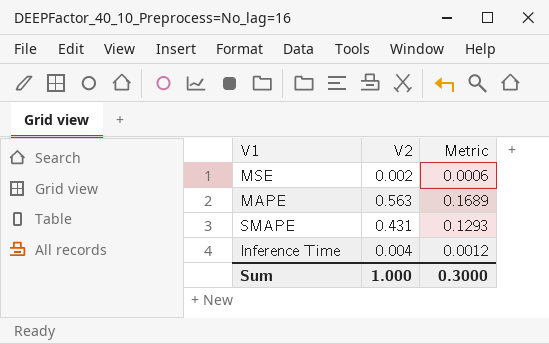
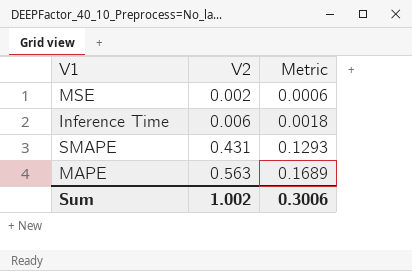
row order: none -> V2 ascending
Inference Time | V2: 0.004 -> 0.006
Inference Time | Metric: 0.0012 -> 0.0018
Sum | V2: 1.000 -> 1.002
Sum | Metric: 0.3000 -> 0.3006

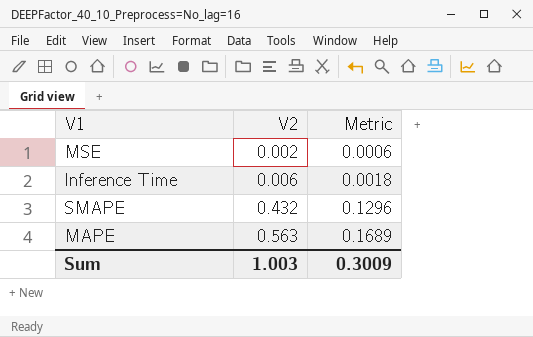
SMAPE | V2: 0.431 -> 0.432
SMAPE | Metric: 0.1293 -> 0.1296
Sum | V2: 1.002 -> 1.003
Sum | Metric: 0.3006 -> 0.3009

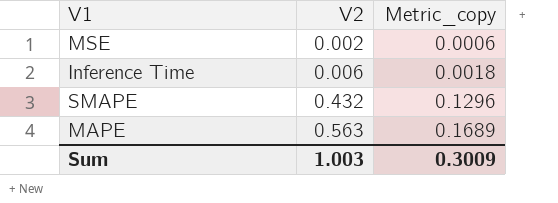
column name: Metric -> Metric_copy

